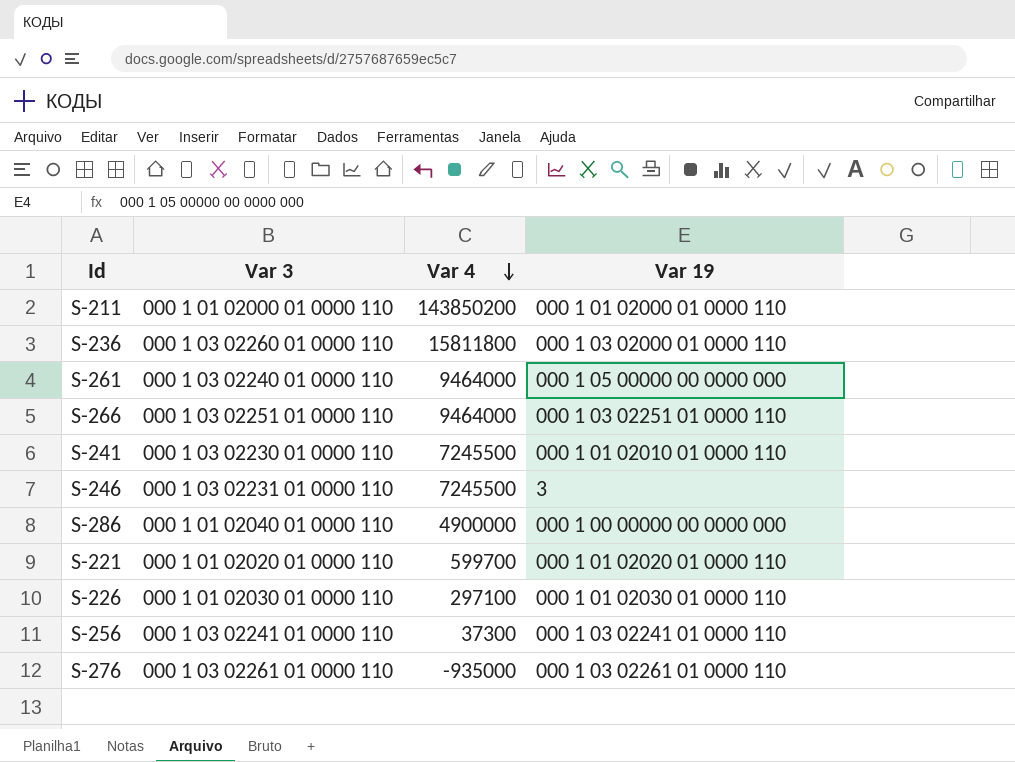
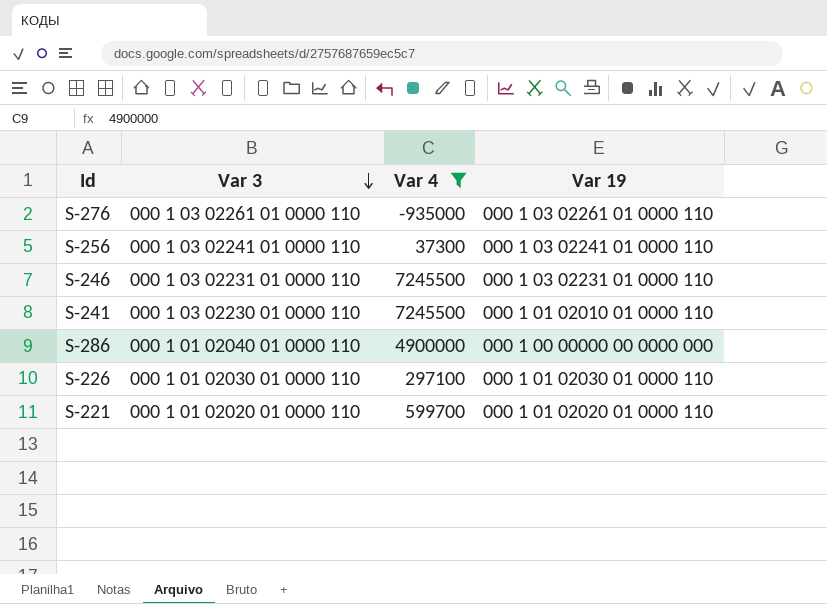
filter: none -> Var 4 <= 7245500
row order: Var 4 descending -> Var 3 descending
S-246 | Var 19: 3 -> 000 1 03 02231 01 0000 110

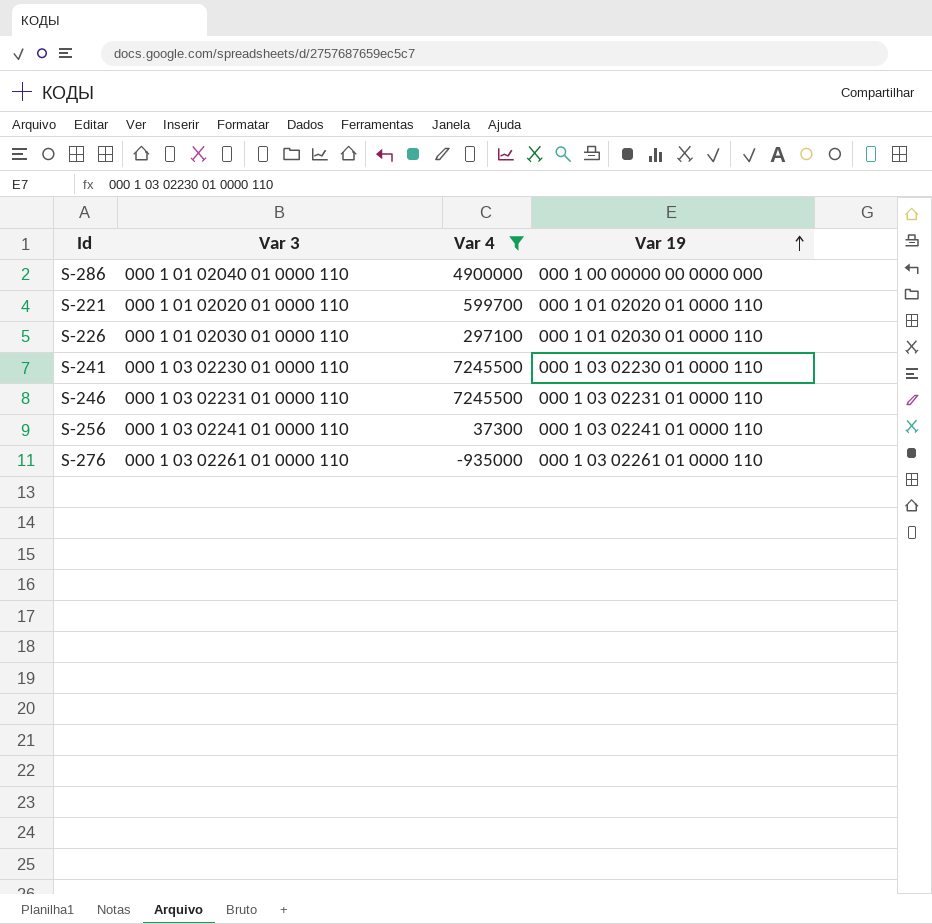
row order: Var 3 descending -> Var 19 ascending
S-241 | Var 19: 000 1 01 02010 01 0000 110 -> 000 1 03 02230 01 0000 110

